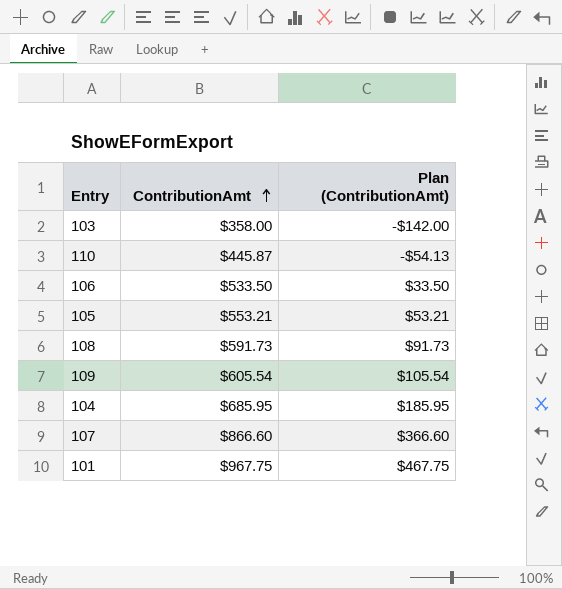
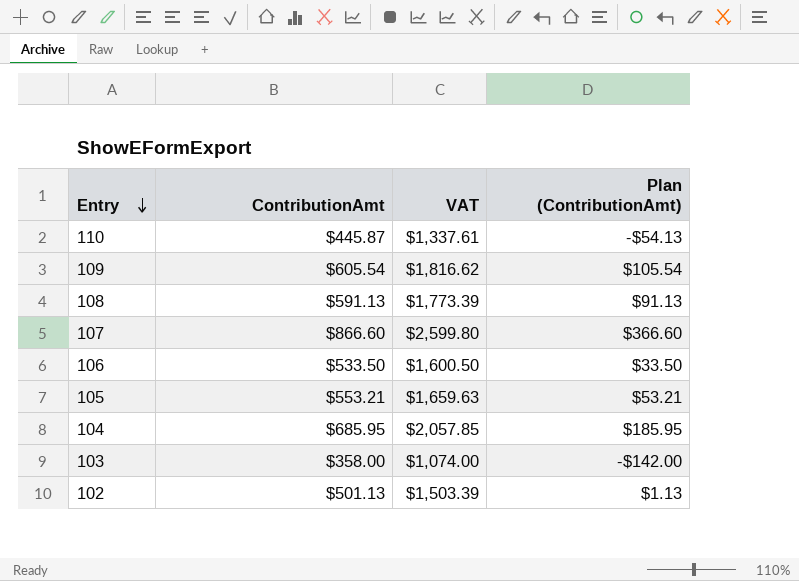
row order: ContributionAmt ascending -> Entry descending
column VAT | formula: none -> [ContributionAmt] * 3
row 101: $967.75 | $467.75 -> none
108 | ContributionAmt: $591.73 -> $591.13
108 | Plan (ContributionAmt): $91.73 -> $91.13
row 102: none -> $501.13 | $1,503.39 | $1.13

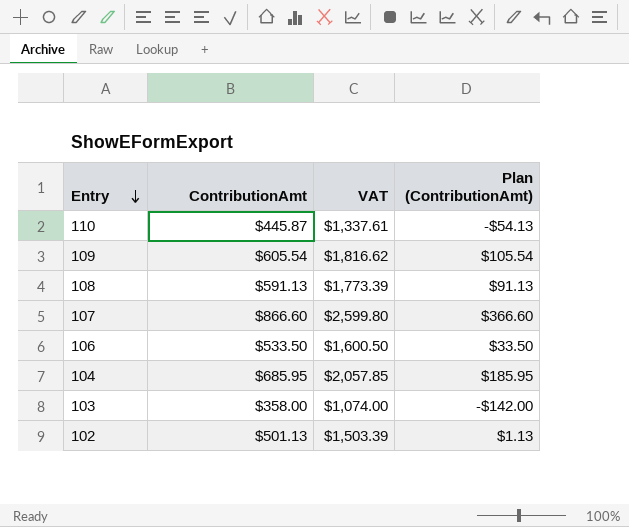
row 105: $553.21 | $1,659.63 | $53.21 -> none

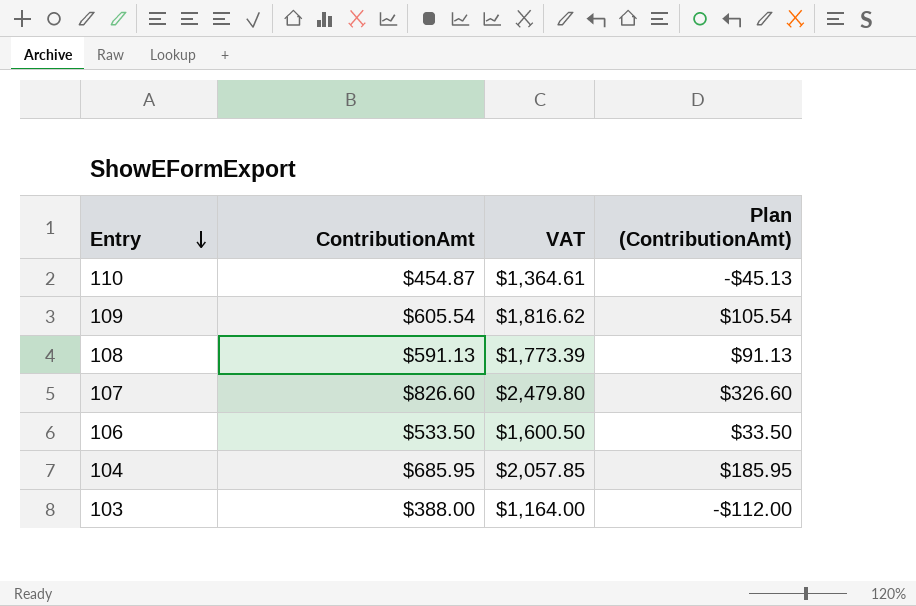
row 102: $501.13 | $1,503.39 | $1.13 -> none
110 | ContributionAmt: $445.87 -> $454.87
110 | VAT: $1,337.61 -> $1,364.61
110 | Plan (ContributionAmt): -$54.13 -> -$45.13
107 | ContributionAmt: $866.60 -> $826.60
107 | VAT: $2,599.80 -> $2,479.80
107 | Plan (ContributionAmt): $366.60 -> $326.60
103 | ContributionAmt: $358.00 -> $388.00
103 | VAT: $1,074.00 -> $1,164.00
103 | Plan (ContributionAmt): -$142.00 -> -$112.00

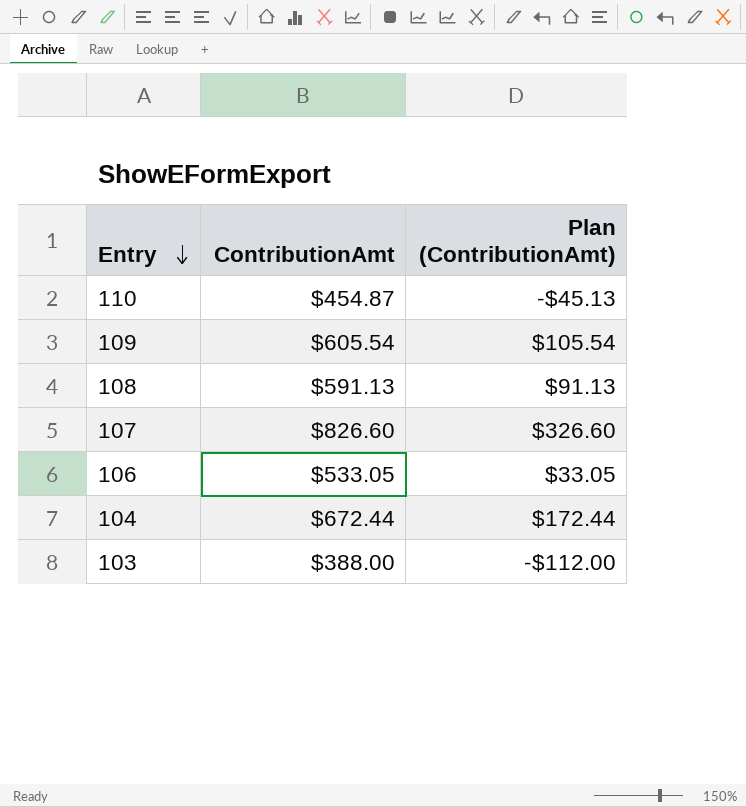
column VAT | formula: [ContributionAmt] * 3 -> none
106 | ContributionAmt: $533.50 -> $533.05
106 | Plan (ContributionAmt): $33.50 -> $33.05
104 | ContributionAmt: $685.95 -> $672.44
104 | Plan (ContributionAmt): $185.95 -> $172.44

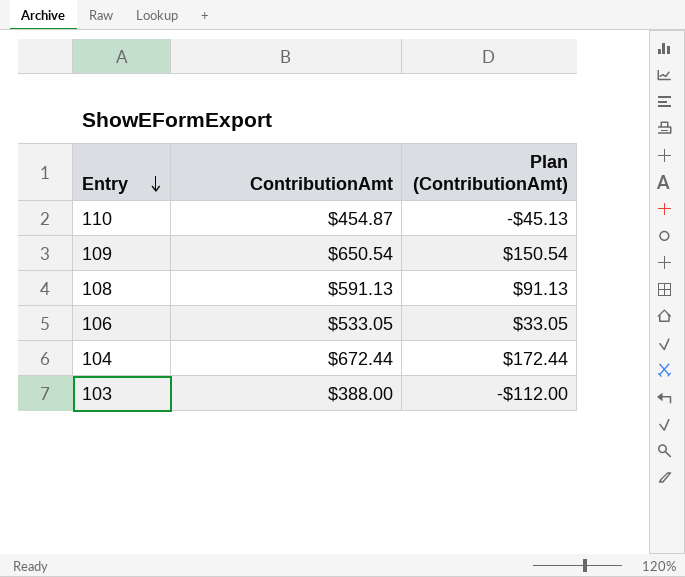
row 107: $826.60 | $326.60 -> none
109 | ContributionAmt: $605.54 -> $650.54
109 | Plan (ContributionAmt): $105.54 -> $150.54

